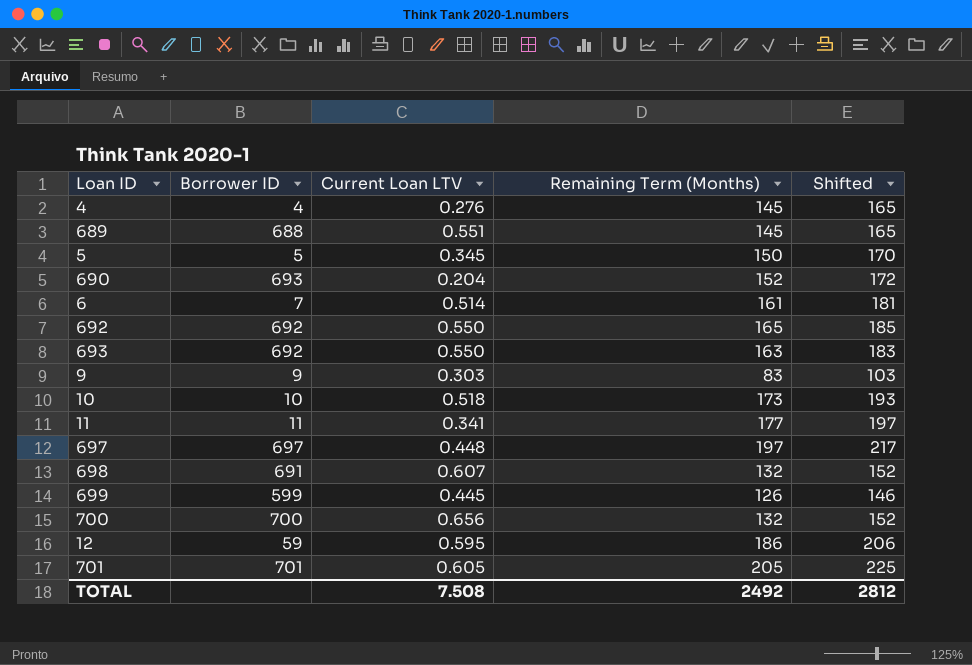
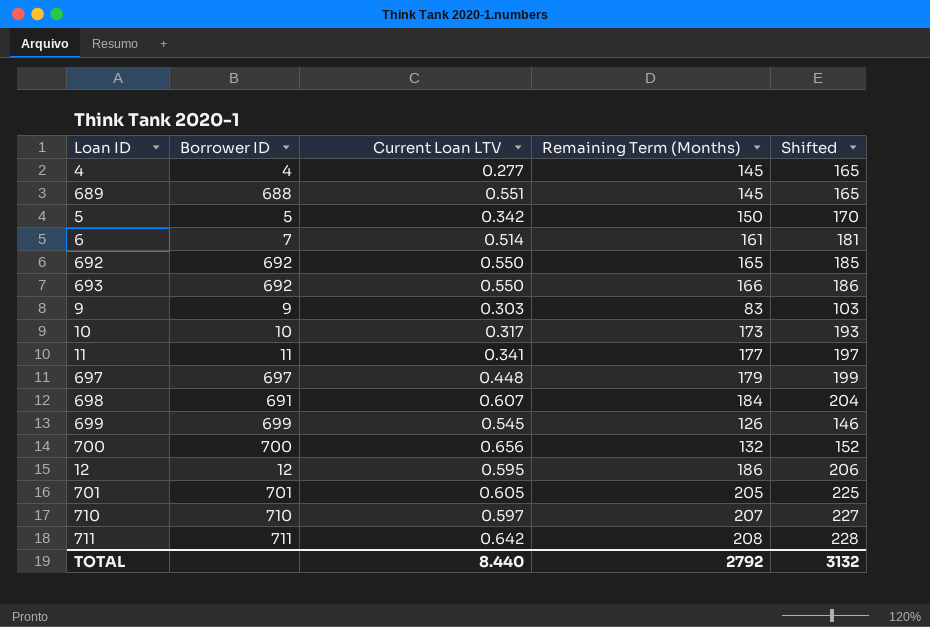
row 690: 693 | 0.204 | 152 | 172 -> none
4 | Current Loan LTV: 0.276 -> 0.277
5 | Current Loan LTV: 0.345 -> 0.342
693 | Remaining Term (Months): 163 -> 166
693 | Shifted: 183 -> 186
10 | Current Loan LTV: 0.518 -> 0.317
697 | Remaining Term (Months): 197 -> 179
697 | Shifted: 217 -> 199
698 | Remaining Term (Months): 132 -> 184
698 | Shifted: 152 -> 204
699 | Borrower ID: 599 -> 699
699 | Current Loan LTV: 0.445 -> 0.545
12 | Borrower ID: 59 -> 12
row 710: none -> 710 | 0.597 | 207 | 227
row 711: none -> 711 | 0.642 | 208 | 228
TOTAL | Current Loan LTV: 7.508 -> 8.440
TOTAL | Remaining Term (Months): 2492 -> 2792
TOTAL | Shifted: 2812 -> 3132

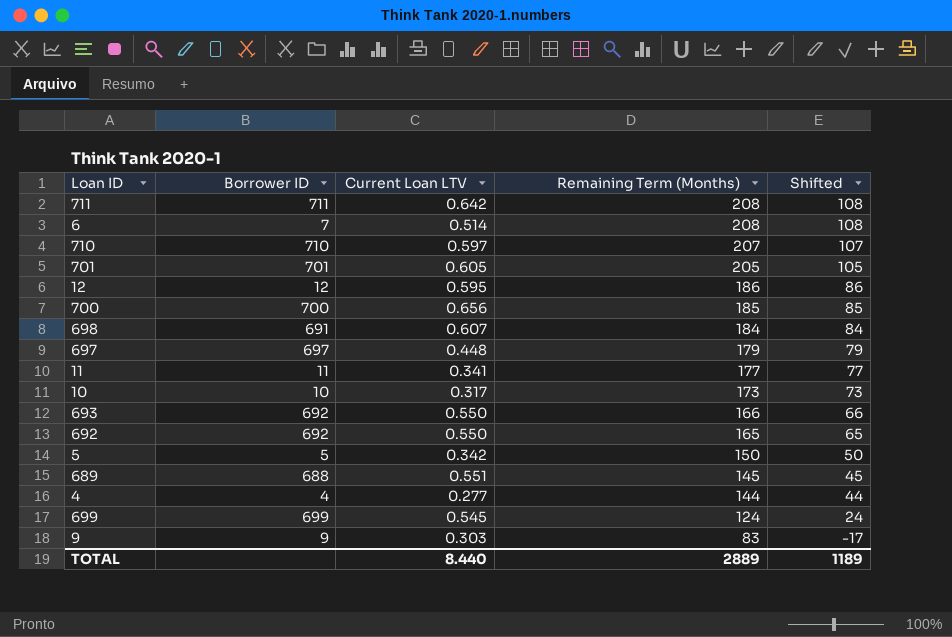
row order: none -> Remaining Term (Months) descending
column Shifted | formula: [Remaining Term (Months)] + 20 -> [Remaining Term (Months)] - 100
6 | Remaining Term (Months): 161 -> 208
700 | Remaining Term (Months): 132 -> 185
4 | Remaining Term (Months): 145 -> 144
699 | Remaining Term (Months): 126 -> 124
TOTAL | Remaining Term (Months): 2792 -> 2889
TOTAL | Shifted: 3132 -> 1189

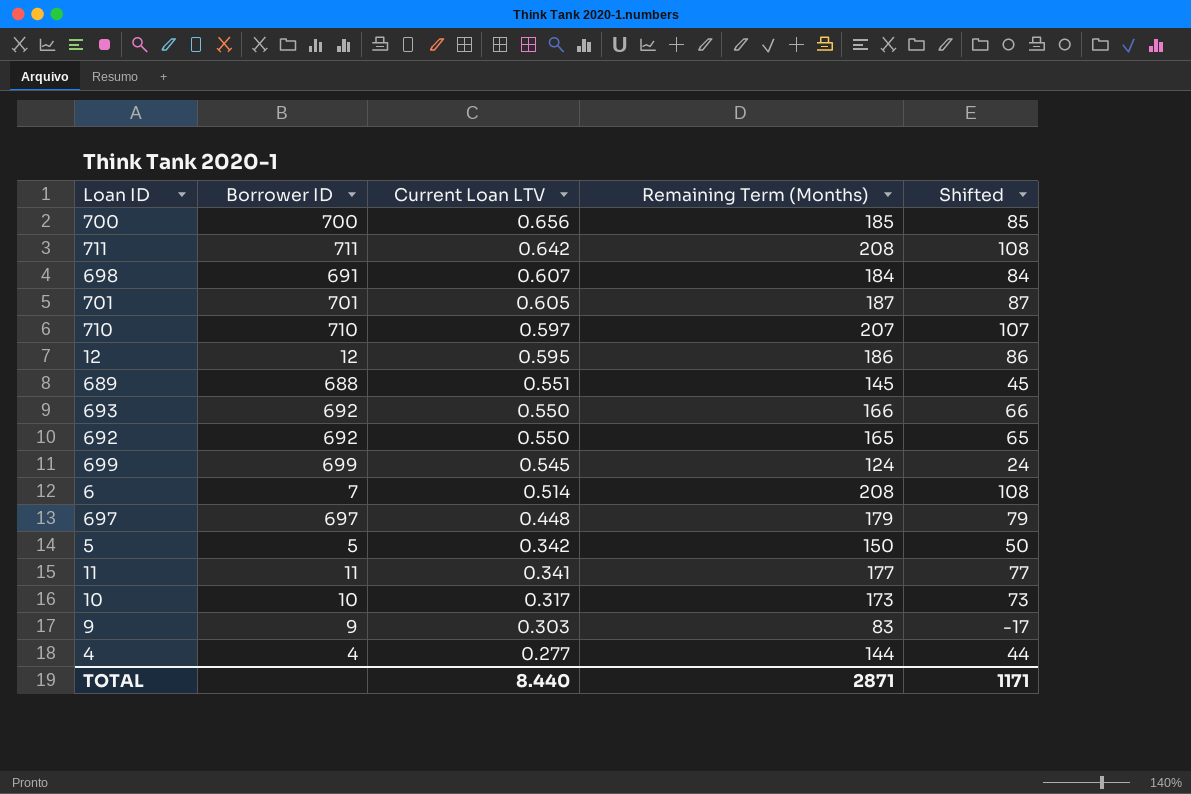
row order: Remaining Term (Months) descending -> Current Loan LTV descending
701 | Remaining Term (Months): 205 -> 187
701 | Shifted: 105 -> 87
TOTAL | Remaining Term (Months): 2889 -> 2871
TOTAL | Shifted: 1189 -> 1171

